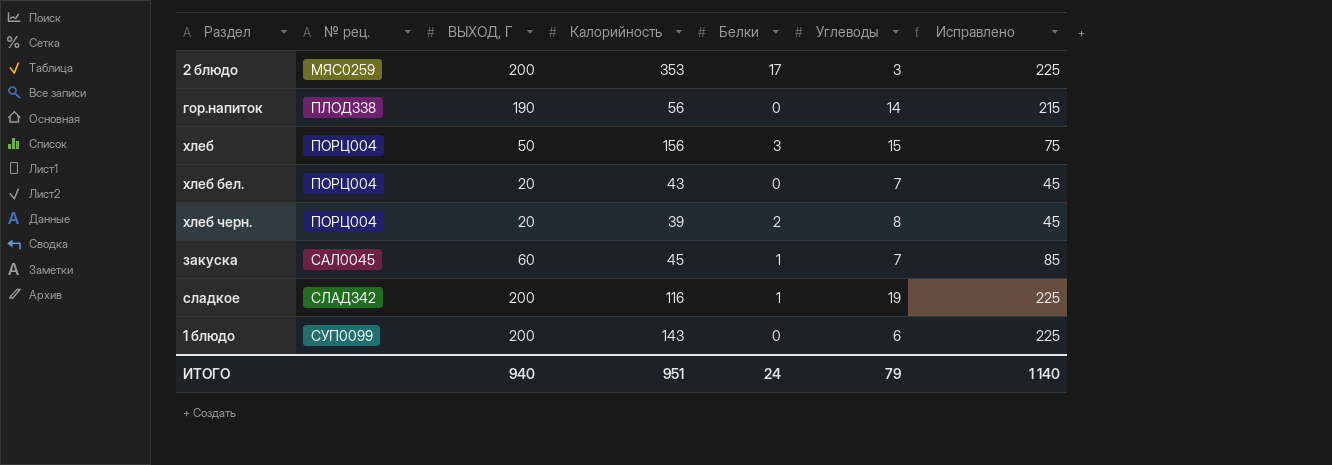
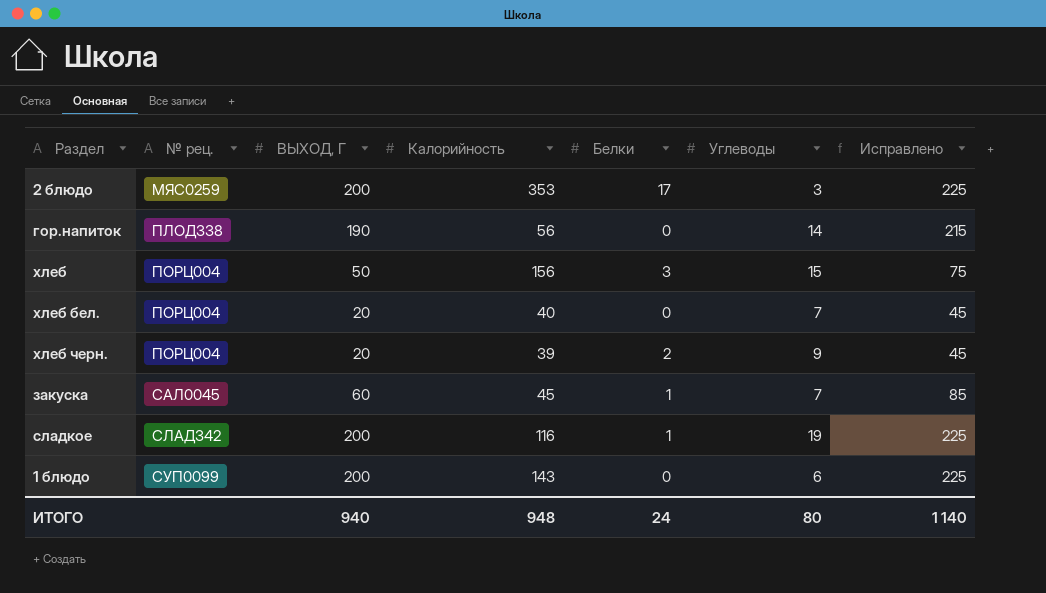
хлеб бел. | Калорийность: 43 -> 40
хлеб черн. | Углеводы: 8 -> 9
ИТОГО | Калорийность: 951 -> 948
ИТОГО | Углеводы: 79 -> 80

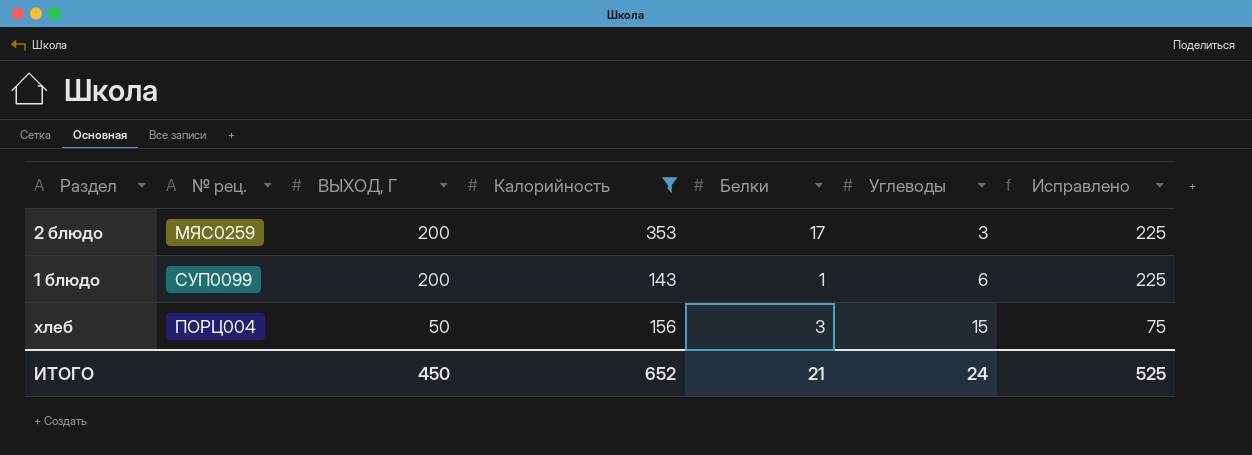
filter: none -> Калорийность >= 143
row order: № рец. ascending -> ВЫХОД, Г descending
1 блюдо | Белки: 0 -> 1
ИТОГО | ВЫХОД, Г: 940 -> 450
ИТОГО | Калорийность: 948 -> 652
ИТОГО | Белки: 24 -> 21
ИТОГО | Углеводы: 80 -> 24
ИТОГО | Исправлено: 1 140 -> 525

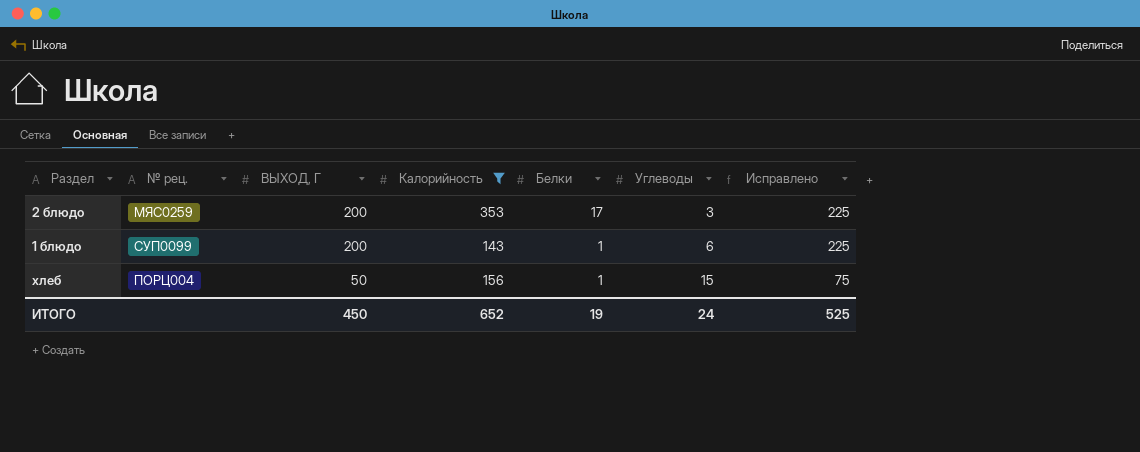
хлеб | Белки: 3 -> 1
ИТОГО | Белки: 21 -> 19

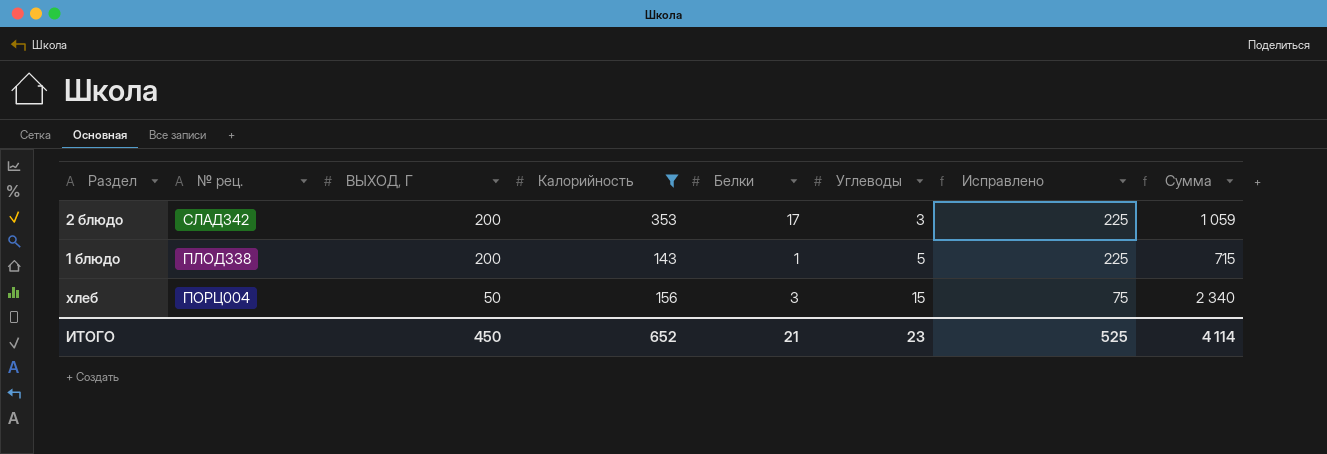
column Сумма | formula: none -> [Калорийность] * [Углеводы]
2 блюдо | № рец.: МЯС0259 -> СЛАД342
1 блюдо | № рец.: СУП0099 -> ПЛОД338
1 блюдо | Углеводы: 6 -> 5
хлеб | Белки: 1 -> 3
ИТОГО | Белки: 19 -> 21
ИТОГО | Углеводы: 24 -> 23

